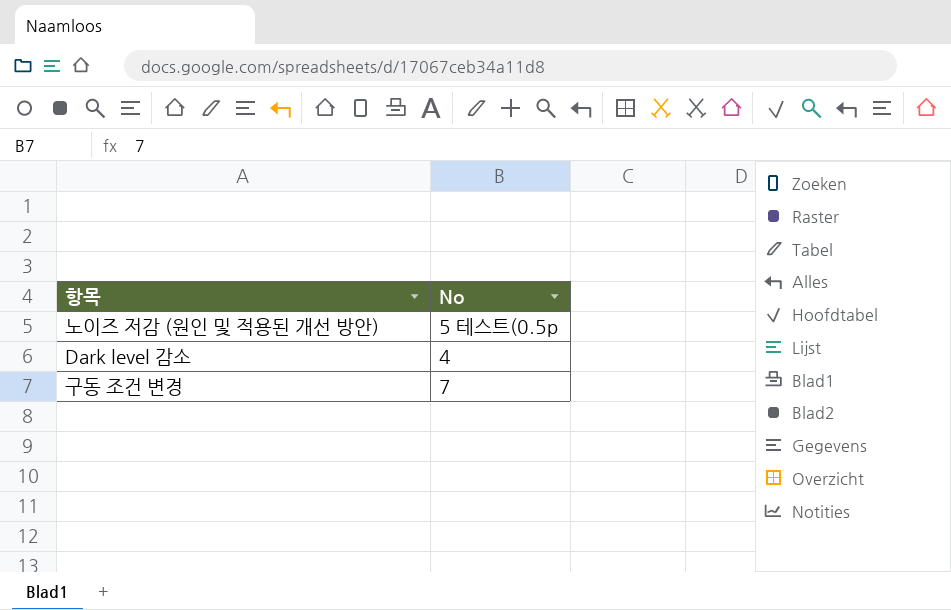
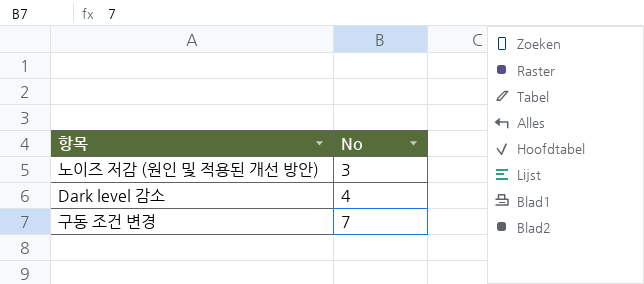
노이즈 저감 (원인 및 적용된 개선 방안) | No: 5 테스트(0.5p -> 3

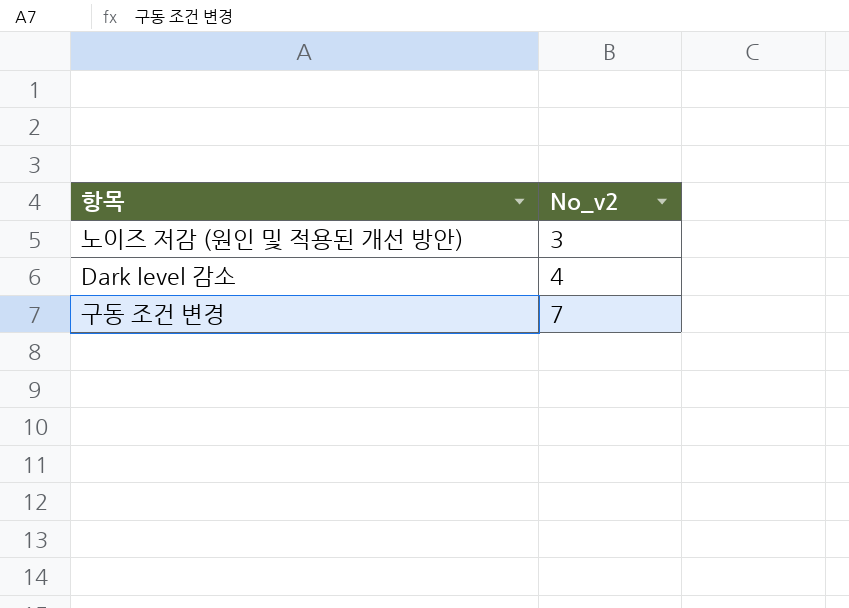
column name: No -> No_v2

